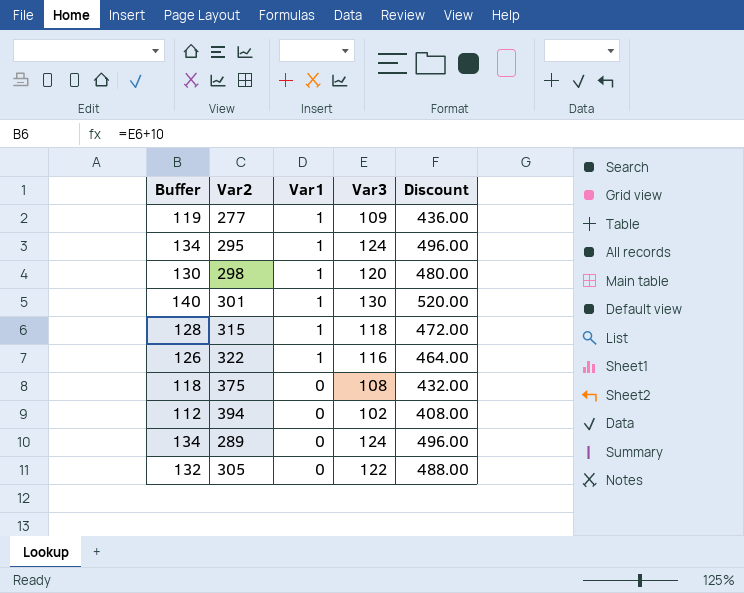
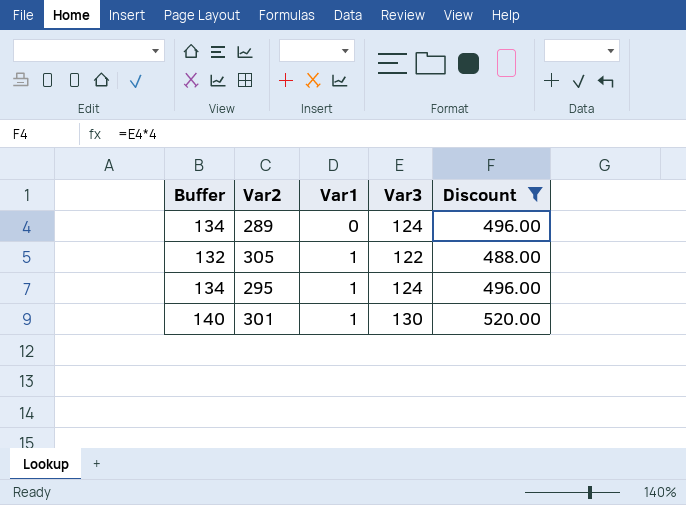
filter: none -> Discount >= 488.00
row order: Var1 descending -> Var1 ascending
305 | Var1: 0 -> 1

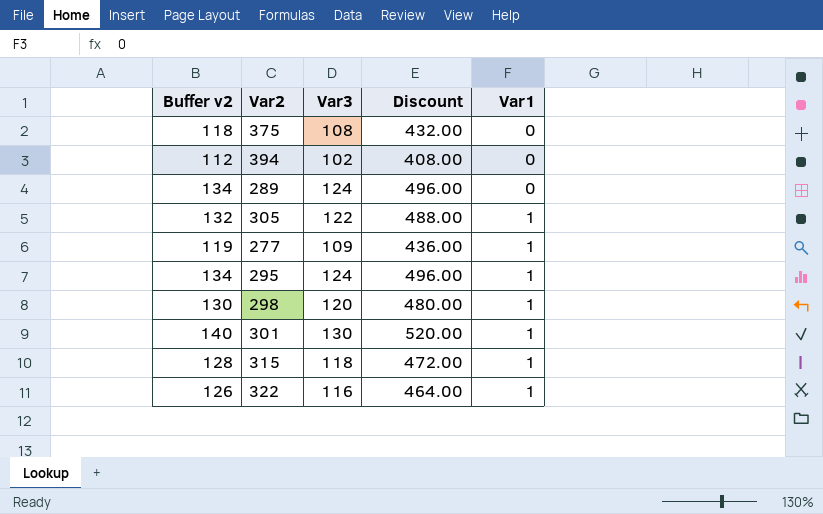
filter: Discount >= 488.00 -> none
column name: Buffer -> Buffer v2
column Var1 | position: 3 -> 5

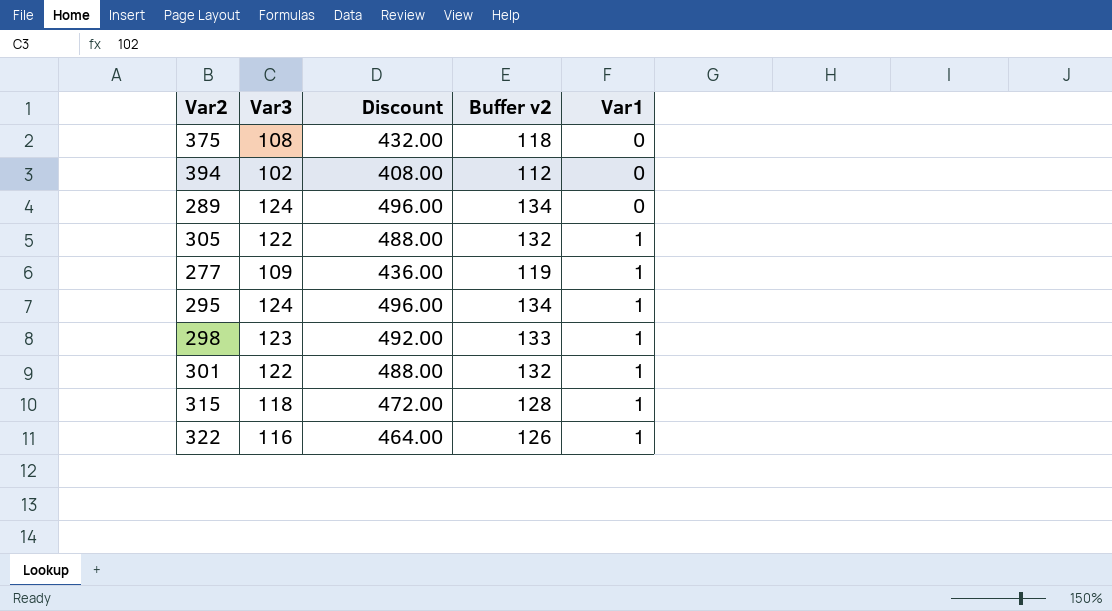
column Buffer v2 | position: 1 -> 4
298 | Var3: 120 -> 123
298 | Discount: 480.00 -> 492.00
298 | Buffer v2: 130 -> 133
301 | Var3: 130 -> 122
301 | Discount: 520.00 -> 488.00
301 | Buffer v2: 140 -> 132

